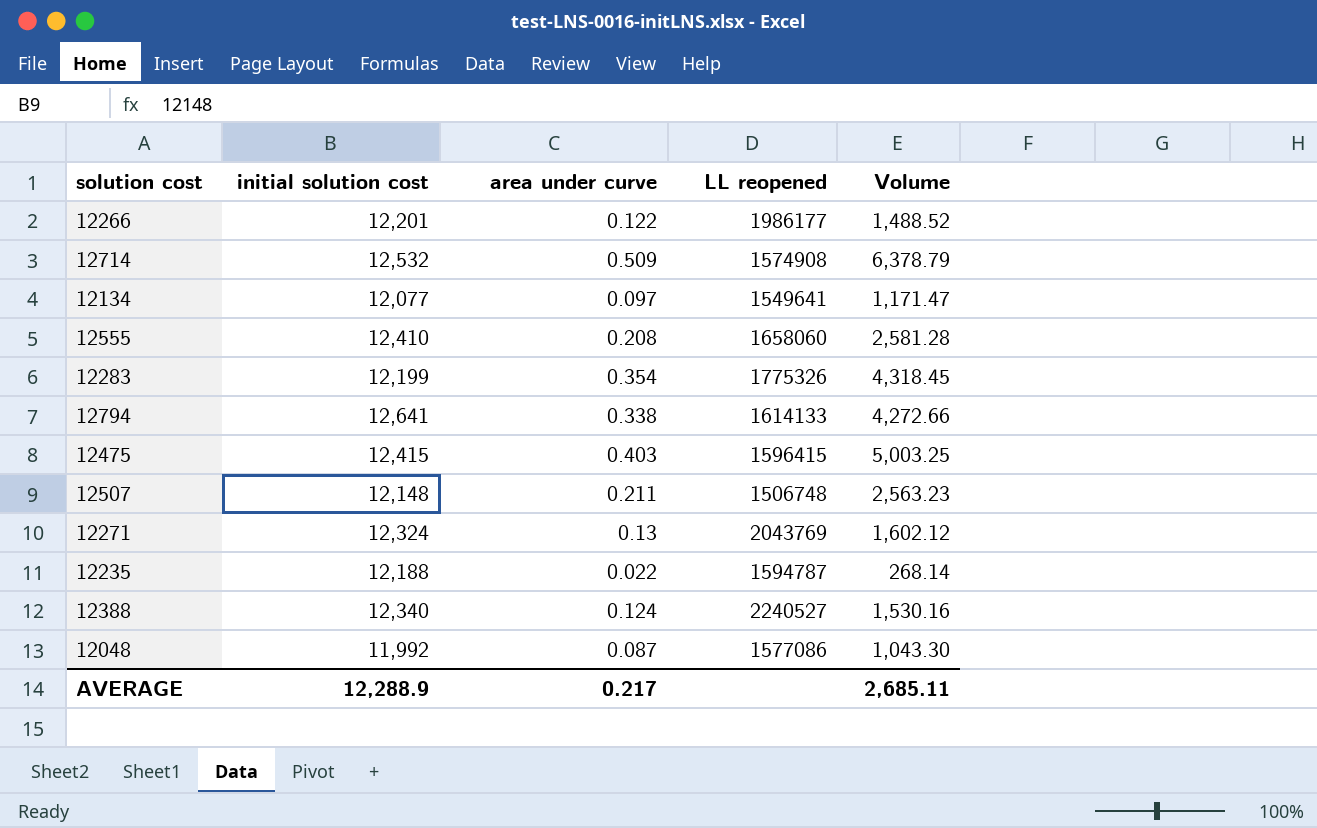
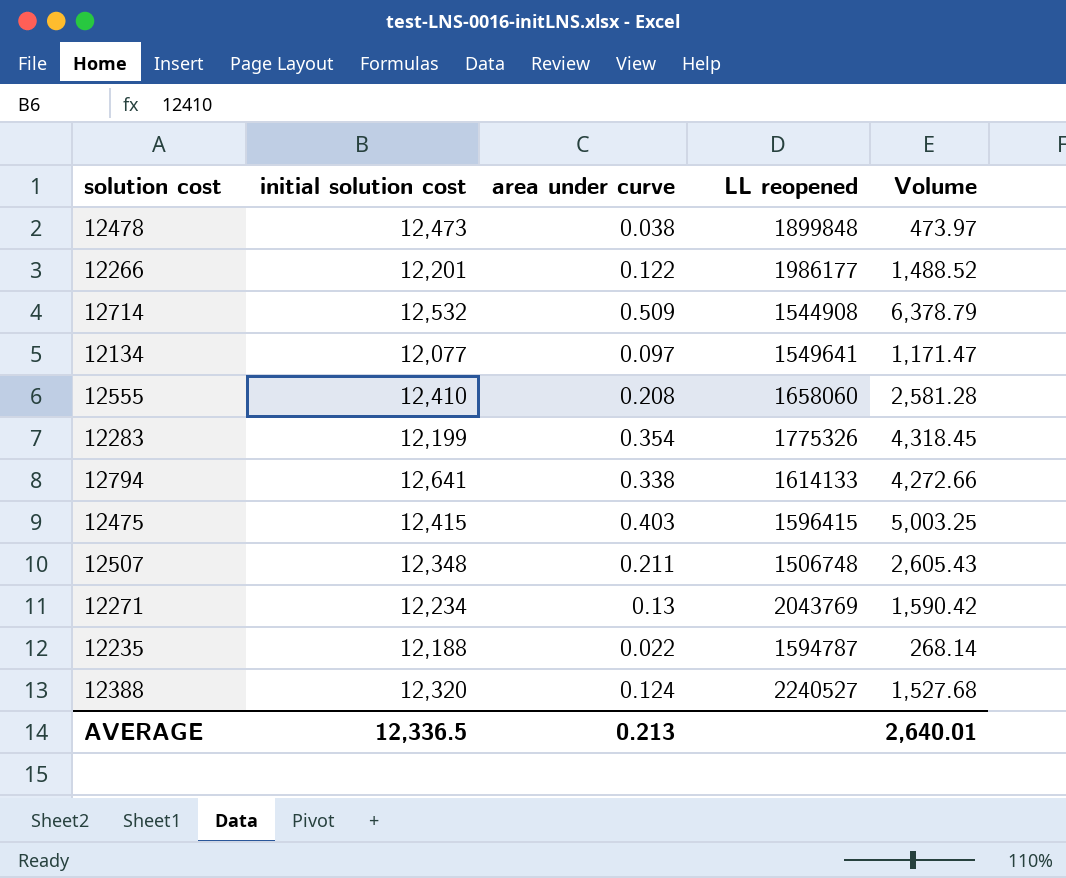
row 12048: 11,992 | 0.087 | 1577086 | 1,043.30 -> none
row 12478: none -> 12,473 | 0.038 | 1899848 | 473.97
12714 | LL reopened: 1574908 -> 1544908
12507 | initial solution cost: 12,148 -> 12,348
12507 | Volume: 2,563.23 -> 2,605.43
12271 | initial solution cost: 12,324 -> 12,234
12271 | Volume: 1,602.12 -> 1,590.42
12388 | initial solution cost: 12,340 -> 12,320
12388 | Volume: 1,530.16 -> 1,527.68
AVERAGE | initial solution cost: 12,288.9 -> 12,336.5
AVERAGE | area under curve: 0.217 -> 0.213
AVERAGE | Volume: 2,685.11 -> 2,640.01

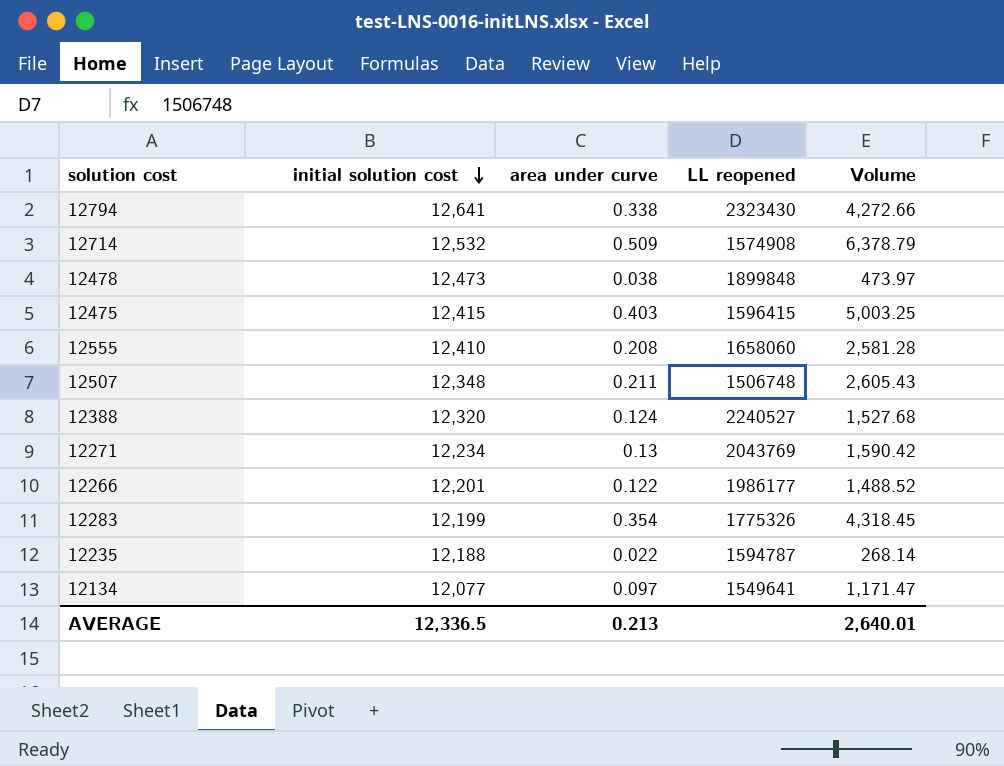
row order: none -> initial solution cost descending
12794 | LL reopened: 1614133 -> 2323430
12714 | LL reopened: 1544908 -> 1574908

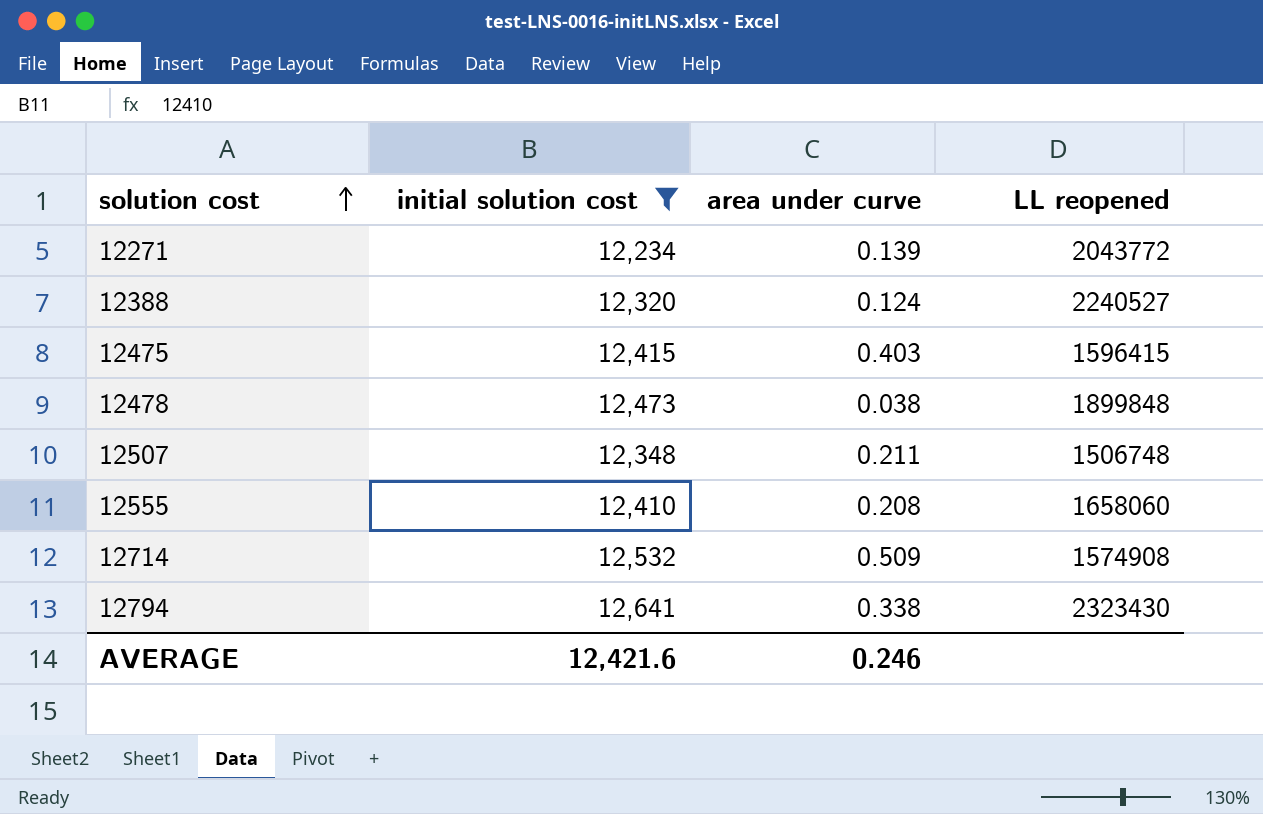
filter: none -> initial solution cost >= 12,234
row order: initial solution cost descending -> solution cost ascending
column Volume | formula: [initial solution cost] * [area under curve] -> none
12271 | area under curve: 0.13 -> 0.139
12271 | LL reopened: 2043769 -> 2043772
AVERAGE | initial solution cost: 12,336.5 -> 12,421.6
AVERAGE | area under curve: 0.213 -> 0.246

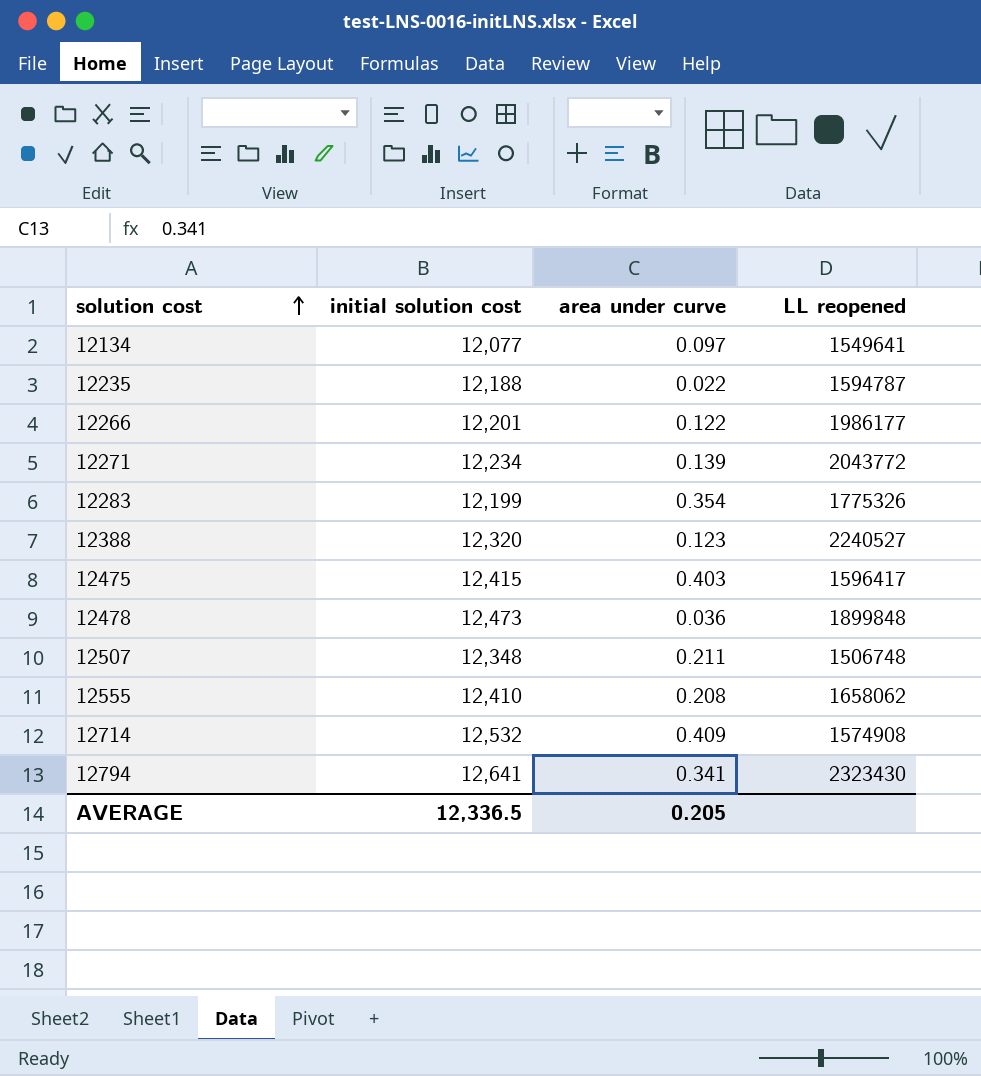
filter: initial solution cost >= 12,234 -> none
12388 | area under curve: 0.124 -> 0.123
12475 | LL reopened: 1596415 -> 1596417
12478 | area under curve: 0.038 -> 0.036
12555 | LL reopened: 1658060 -> 1658062
12714 | area under curve: 0.509 -> 0.409
12794 | area under curve: 0.338 -> 0.341
AVERAGE | initial solution cost: 12,421.6 -> 12,336.5
AVERAGE | area under curve: 0.246 -> 0.205

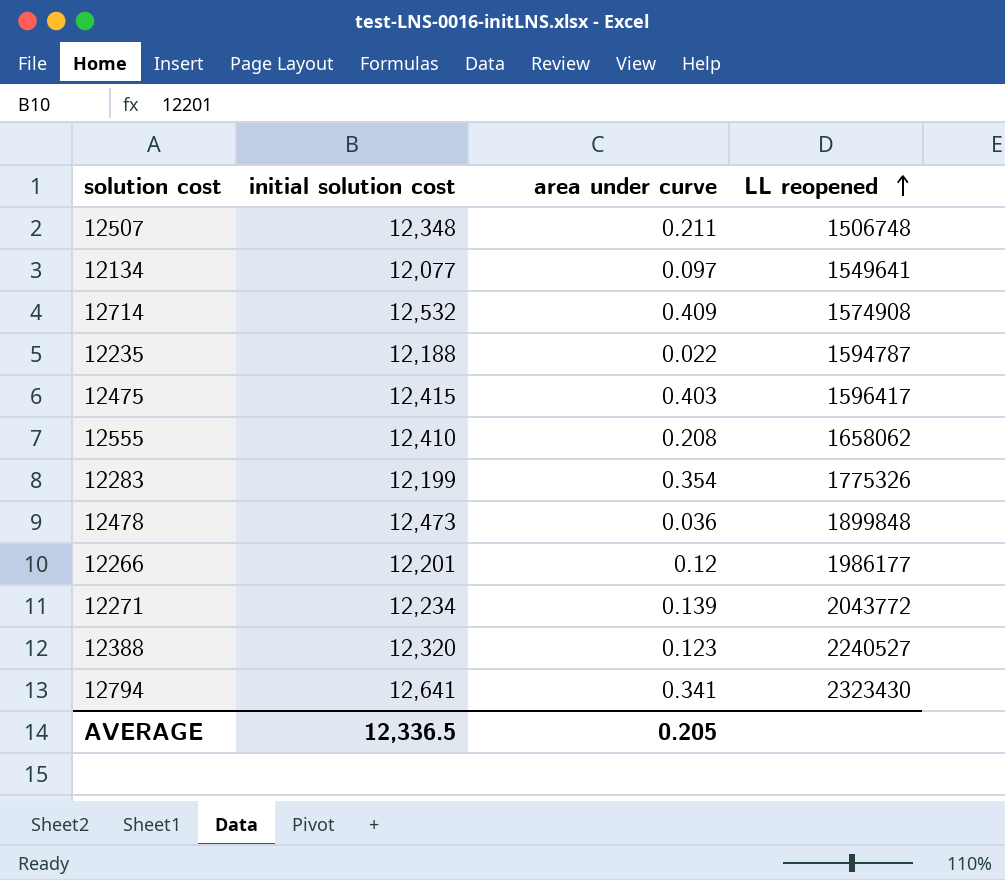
row order: solution cost ascending -> LL reopened ascending
12266 | area under curve: 0.122 -> 0.12

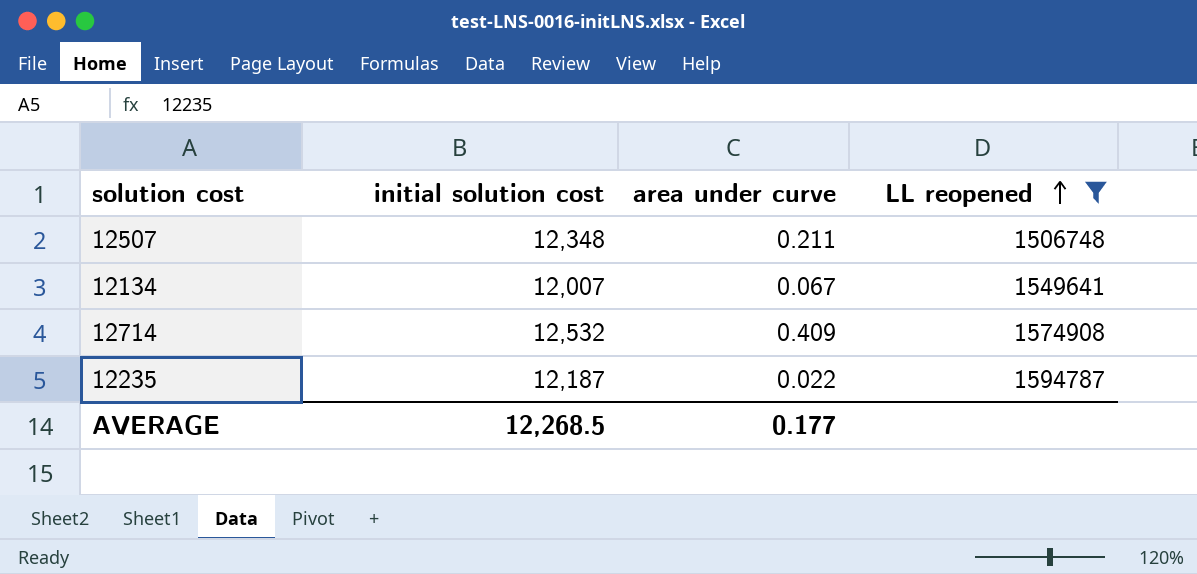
filter: none -> LL reopened <= 1594787
12134 | initial solution cost: 12,077 -> 12,007
12134 | area under curve: 0.097 -> 0.067
12235 | initial solution cost: 12,188 -> 12,187
AVERAGE | initial solution cost: 12,336.5 -> 12,268.5
AVERAGE | area under curve: 0.205 -> 0.177

